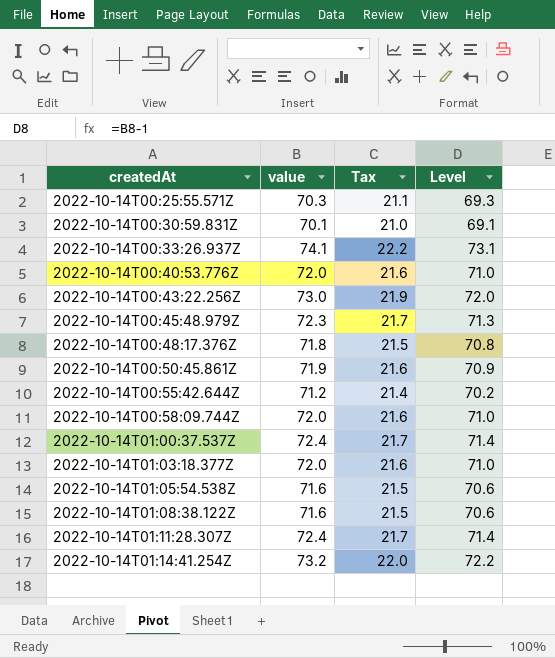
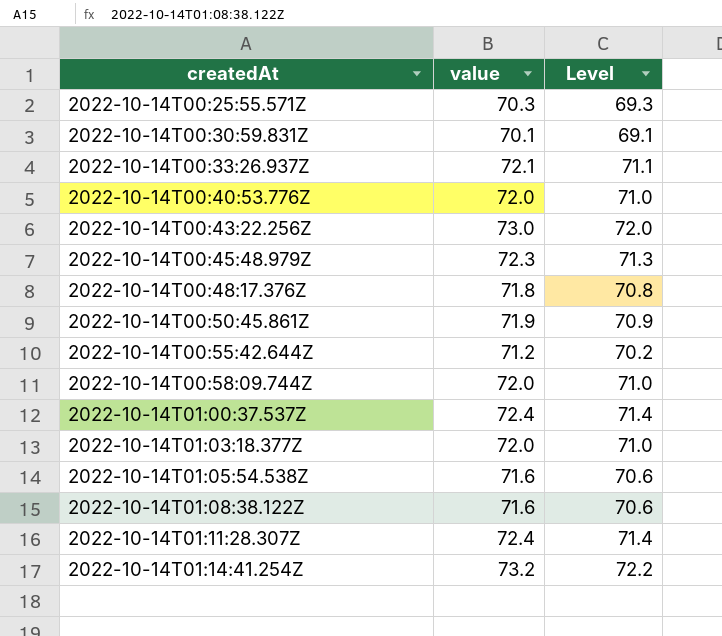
column Tax | formula: [value] * 0.3 -> none
2022-10-14T00:33:26.937Z | value: 74.1 -> 72.1
2022-10-14T00:33:26.937Z | Level: 73.1 -> 71.1

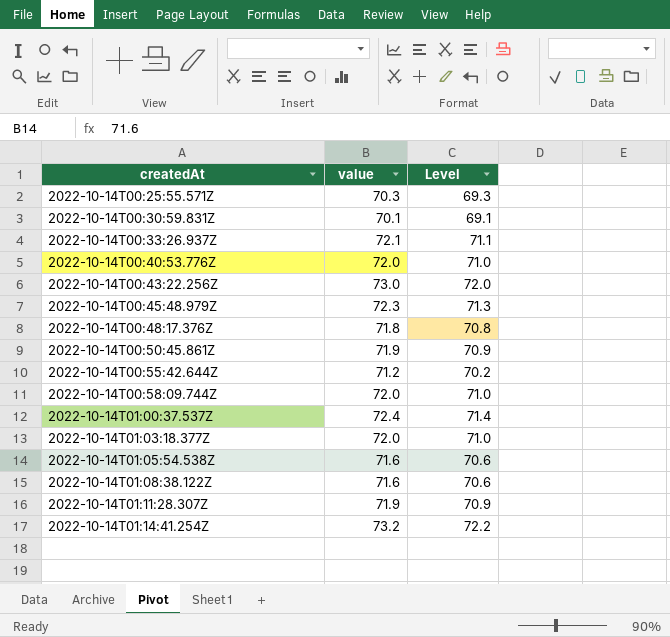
2022-10-14T01:11:28.307Z | value: 72.4 -> 71.9
2022-10-14T01:11:28.307Z | Level: 71.4 -> 70.9

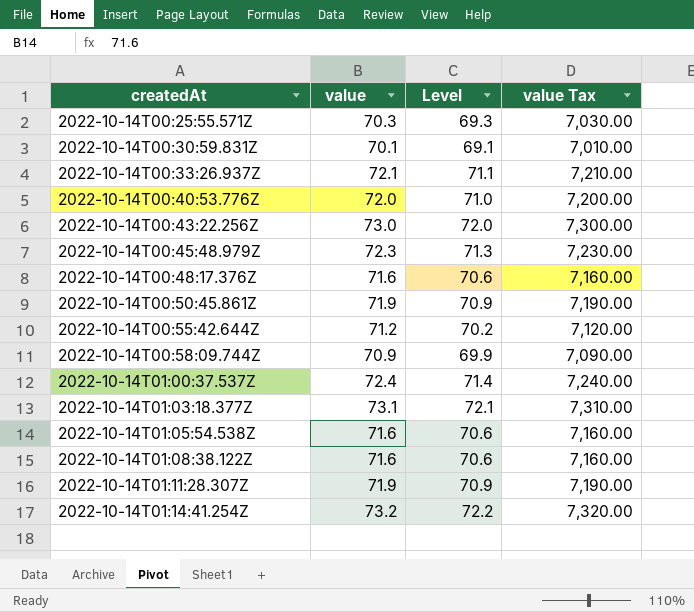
column value Tax | formula: none -> [value] * 100
2022-10-14T00:48:17.376Z | value: 71.8 -> 71.6
2022-10-14T00:48:17.376Z | Level: 70.8 -> 70.6
2022-10-14T00:58:09.744Z | value: 72.0 -> 70.9
2022-10-14T00:58:09.744Z | Level: 71.0 -> 69.9
2022-10-14T01:03:18.377Z | value: 72.0 -> 73.1
2022-10-14T01:03:18.377Z | Level: 71.0 -> 72.1

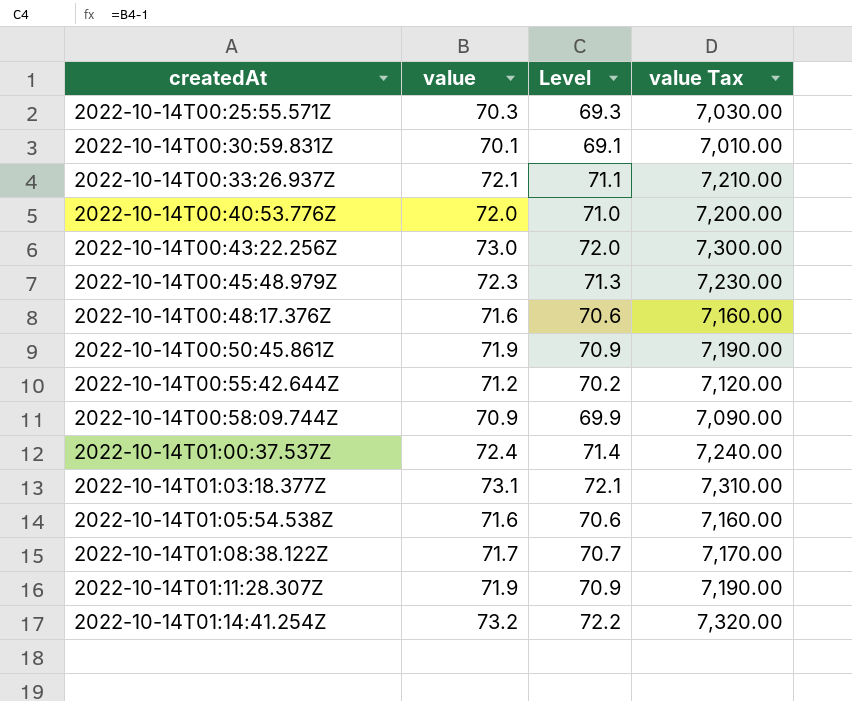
2022-10-14T01:08:38.122Z | value: 71.6 -> 71.7
2022-10-14T01:08:38.122Z | Level: 70.6 -> 70.7
2022-10-14T01:08:38.122Z | value Tax: 7,160.00 -> 7,170.00

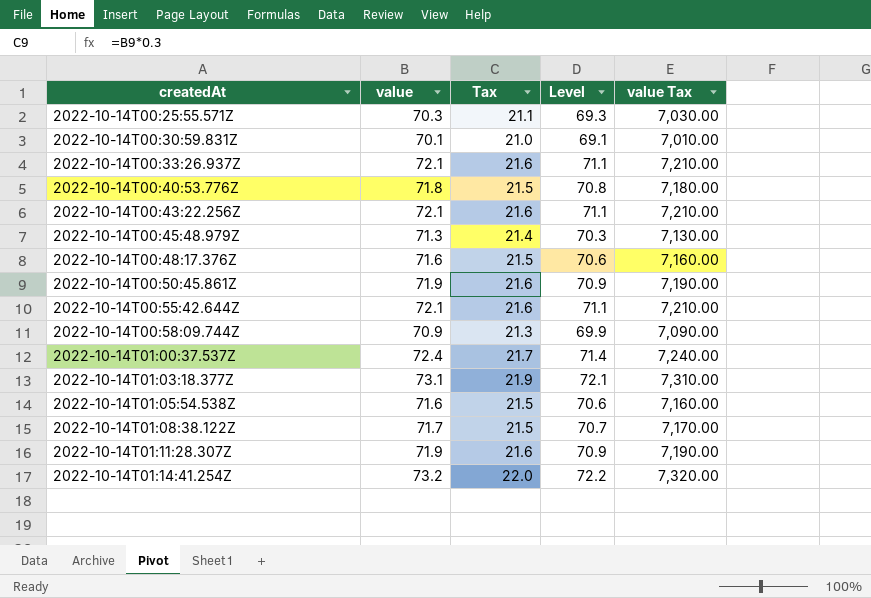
column Tax | formula: none -> [value] * 0.3
2022-10-14T00:40:53.776Z | value: 72.0 -> 71.8
2022-10-14T00:40:53.776Z | Level: 71.0 -> 70.8
2022-10-14T00:40:53.776Z | value Tax: 7,200.00 -> 7,180.00
2022-10-14T00:43:22.256Z | value: 73.0 -> 72.1
2022-10-14T00:43:22.256Z | Level: 72.0 -> 71.1
2022-10-14T00:43:22.256Z | value Tax: 7,300.00 -> 7,210.00
2022-10-14T00:45:48.979Z | value: 72.3 -> 71.3
2022-10-14T00:45:48.979Z | Level: 71.3 -> 70.3
2022-10-14T00:45:48.979Z | value Tax: 7,230.00 -> 7,130.00
2022-10-14T00:55:42.644Z | value: 71.2 -> 72.1
2022-10-14T00:55:42.644Z | Level: 70.2 -> 71.1
2022-10-14T00:55:42.644Z | value Tax: 7,120.00 -> 7,210.00

